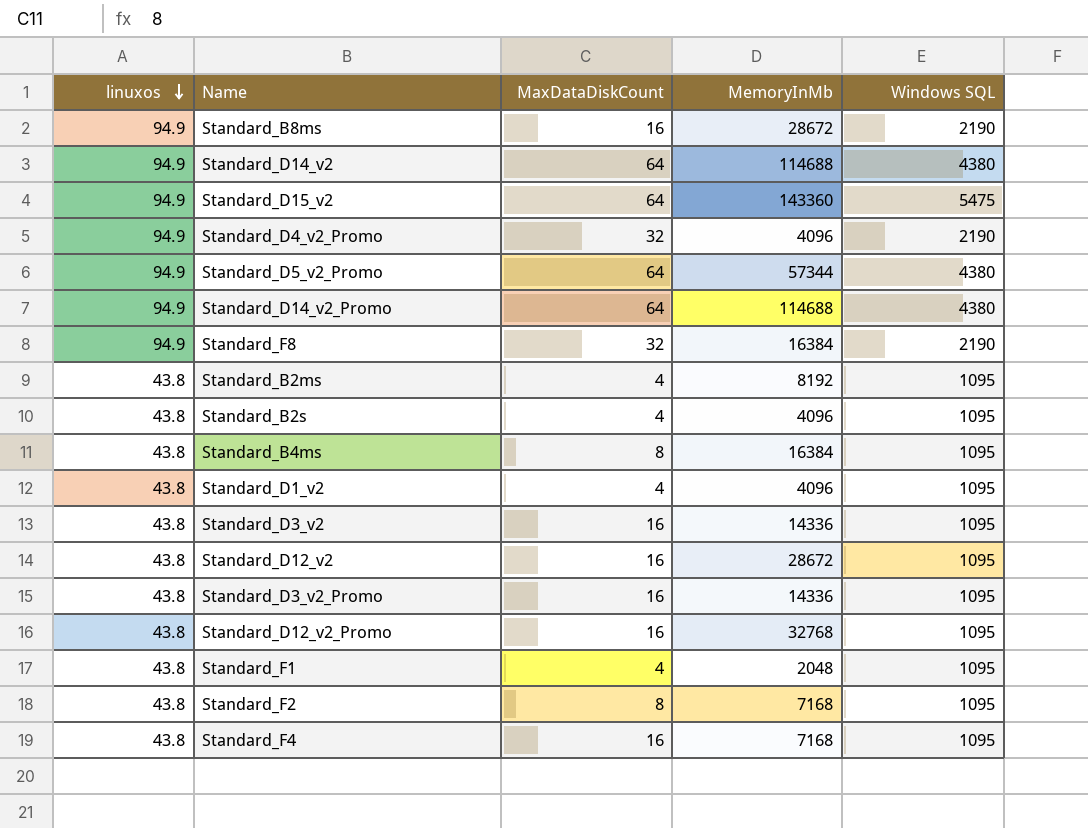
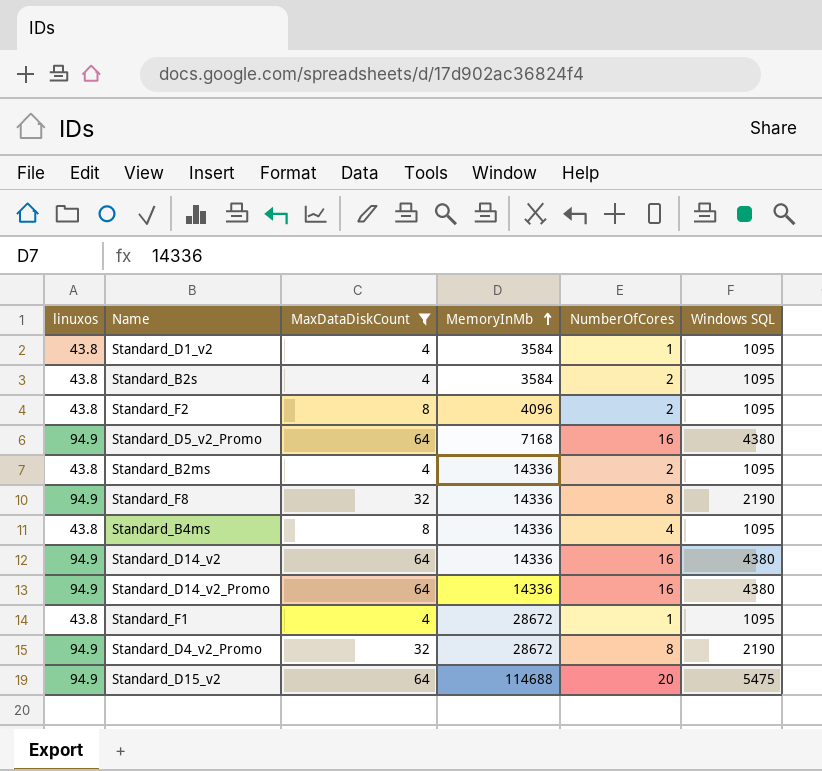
filter: none -> MaxDataDiskCount != 16
row order: linuxos descending -> MemoryInMb ascending
column NumberOfCores | position: none -> 5
Standard_D1_v2 | MemoryInMb: 4096 -> 3584
Standard_B2s | MemoryInMb: 4096 -> 3584
Standard_F2 | MemoryInMb: 7168 -> 4096
Standard_D5_v2_Promo | MemoryInMb: 57344 -> 7168
Standard_B2ms | MemoryInMb: 8192 -> 14336
Standard_F8 | MemoryInMb: 16384 -> 14336
Standard_B4ms | MemoryInMb: 16384 -> 14336
Standard_D14_v2 | MemoryInMb: 114688 -> 14336
Standard_D14_v2_Promo | MemoryInMb: 114688 -> 14336
Standard_F1 | MemoryInMb: 2048 -> 28672
Standard_D4_v2_Promo | MemoryInMb: 4096 -> 28672
Standard_D15_v2 | MemoryInMb: 143360 -> 114688

